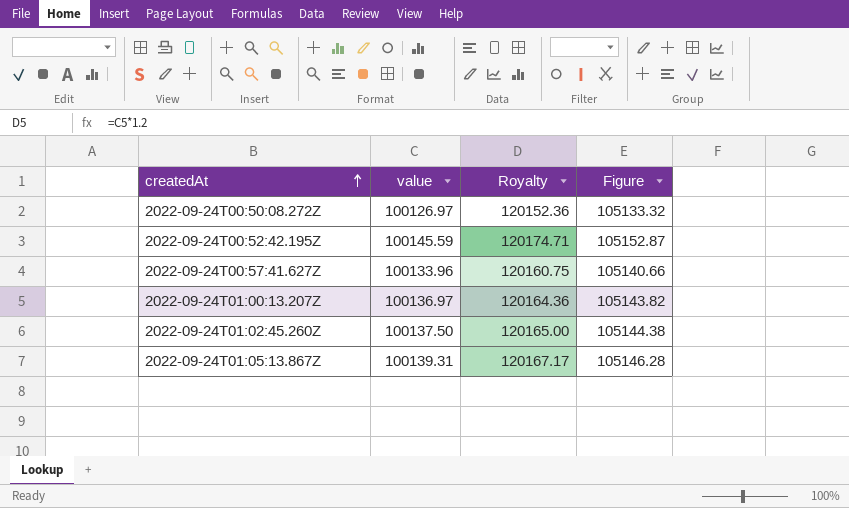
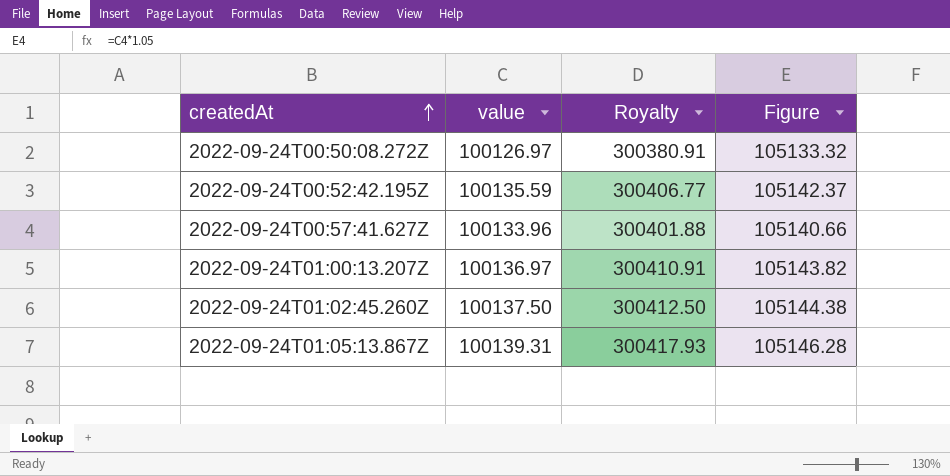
column Royalty | formula: [value] * 1.2 -> [value] * 3
2022-09-24T00:52:42.195Z | value: 100145.59 -> 100135.59
2022-09-24T00:52:42.195Z | Figure: 105152.87 -> 105142.37

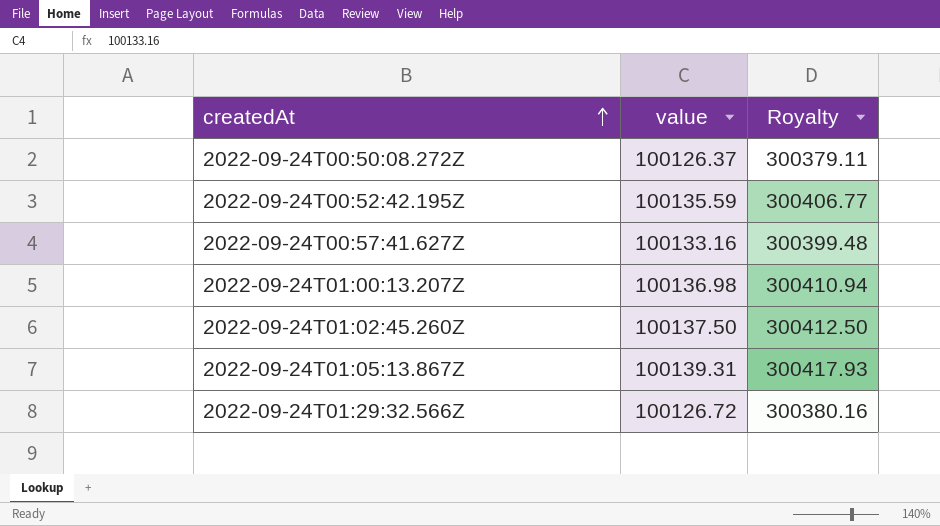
column Figure | formula: [value] * 1.05 -> none
2022-09-24T00:50:08.272Z | value: 100126.97 -> 100126.37
2022-09-24T00:50:08.272Z | Royalty: 300380.91 -> 300379.11
2022-09-24T00:57:41.627Z | value: 100133.96 -> 100133.16
2022-09-24T00:57:41.627Z | Royalty: 300401.88 -> 300399.48
2022-09-24T01:00:13.207Z | value: 100136.97 -> 100136.98
2022-09-24T01:00:13.207Z | Royalty: 300410.91 -> 300410.94
row 2022-09-24T01:29:32.566Z: none -> 100126.72 | 300380.16

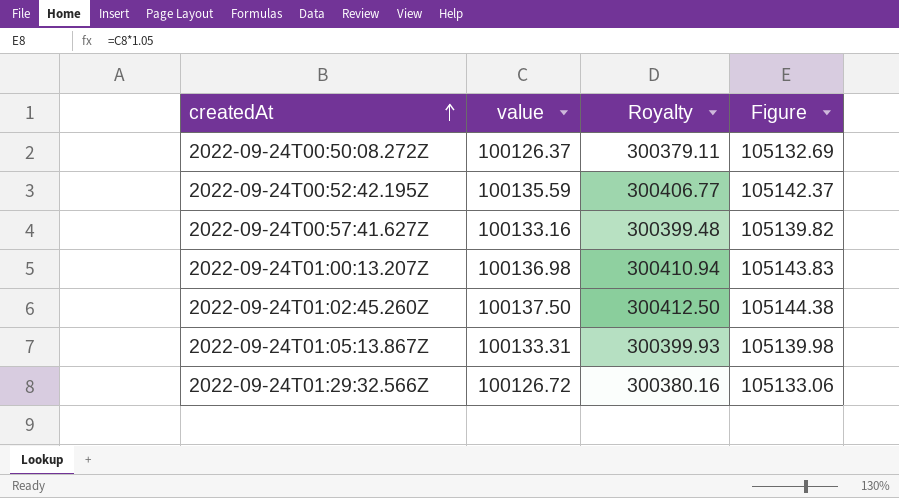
column Figure | formula: none -> [value] * 1.05
2022-09-24T01:05:13.867Z | value: 100139.31 -> 100133.31
2022-09-24T01:05:13.867Z | Royalty: 300417.93 -> 300399.93

